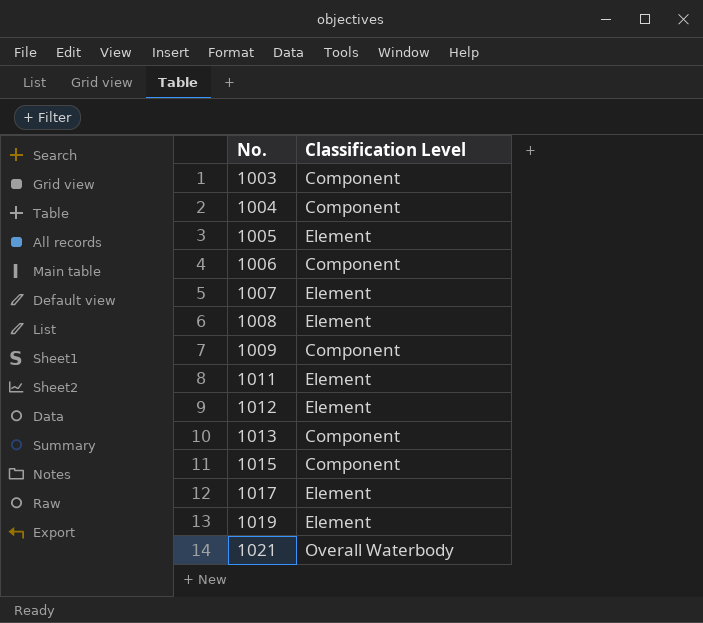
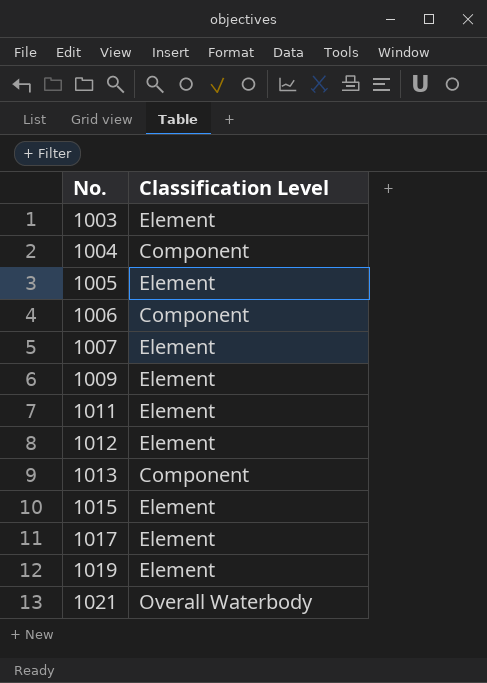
row 1008: Element -> none
1003 | Classification Level: Component -> Element
1009 | Classification Level: Component -> Element
1015 | Classification Level: Component -> Element

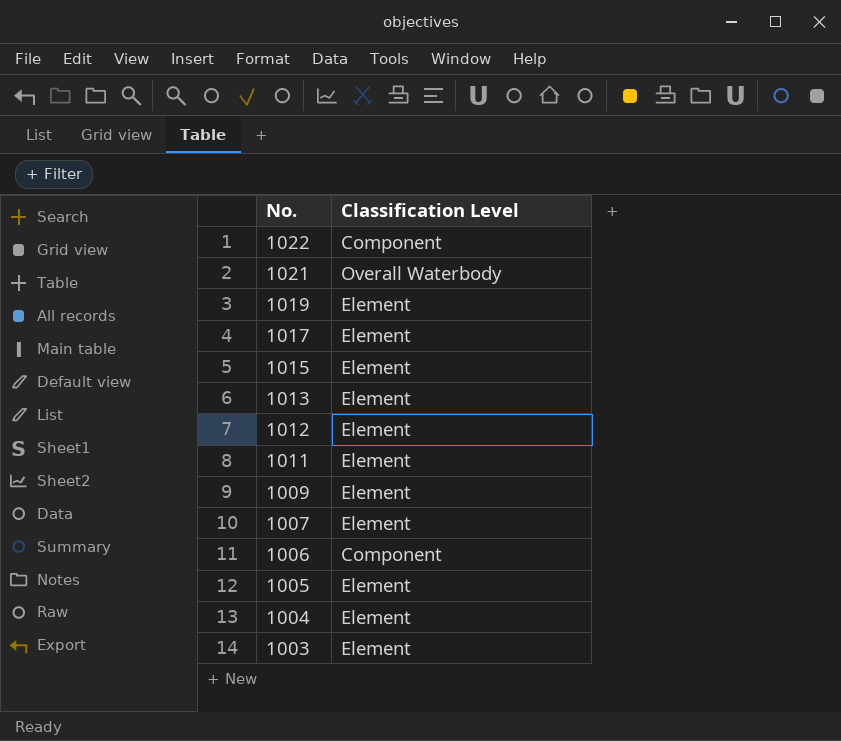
row order: No. ascending -> No. descending
row 1022: none -> Component
1013 | Classification Level: Component -> Element
1004 | Classification Level: Component -> Element

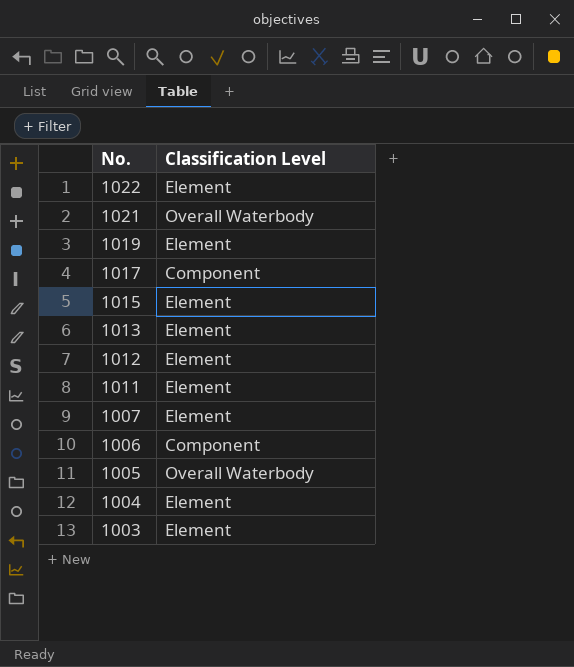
row 1009: Element -> none
1022 | Classification Level: Component -> Element
1017 | Classification Level: Element -> Component
1005 | Classification Level: Element -> Overall Waterbody

